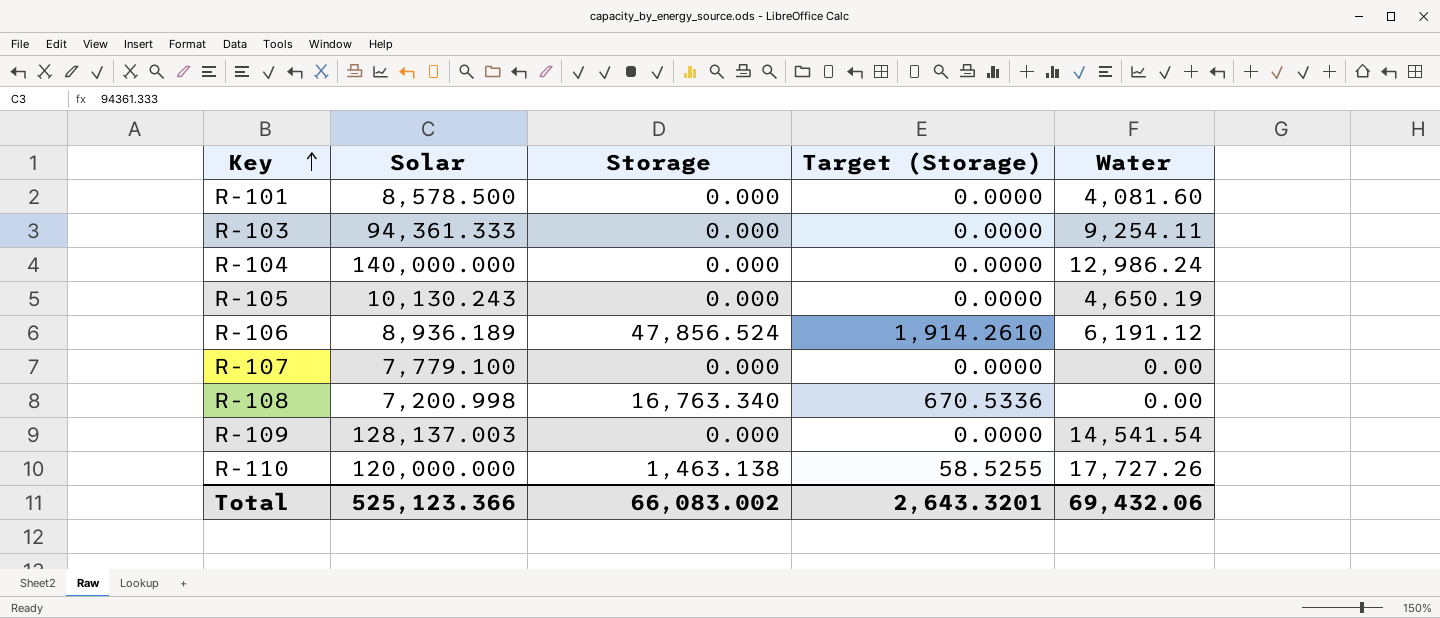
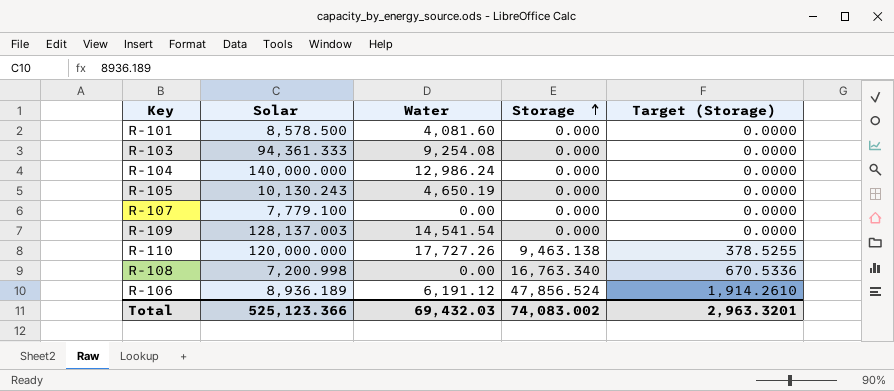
row order: Key ascending -> Storage ascending
column Water | position: 5 -> 3
R-103 | Water: 9,254.11 -> 9,254.08
R-110 | Storage: 1,463.138 -> 9,463.138
R-110 | Target (Storage): 58.5255 -> 378.5255
Total | Water: 69,432.06 -> 69,432.03
Total | Storage: 66,083.002 -> 74,083.002
Total | Target (Storage): 2,643.3201 -> 2,963.3201

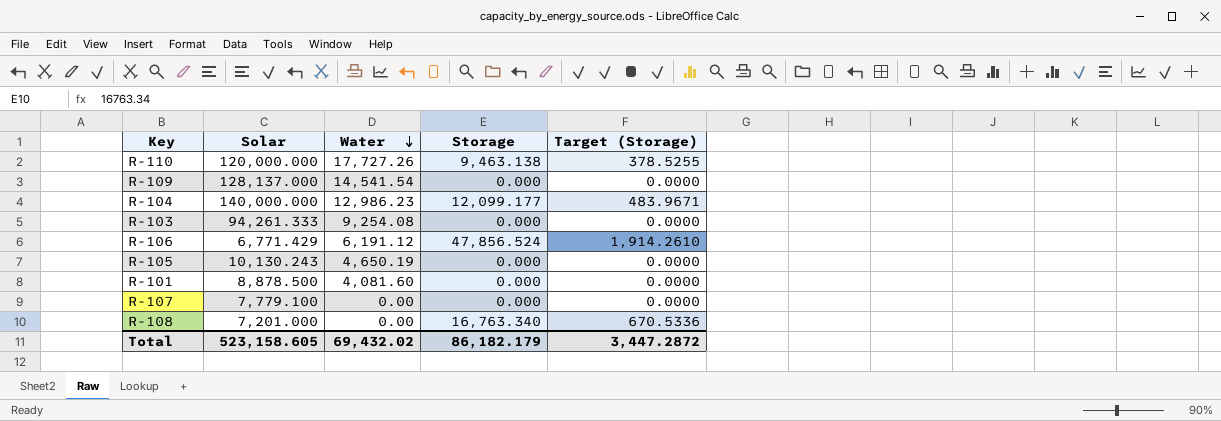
row order: Storage ascending -> Water descending
R-109 | Solar: 128,137.003 -> 128,137.000
R-104 | Water: 12,986.24 -> 12,986.23
R-104 | Storage: 0.000 -> 12,099.177
R-104 | Target (Storage): 0.0000 -> 483.9671
R-103 | Solar: 94,361.333 -> 94,261.333
R-106 | Solar: 8,936.189 -> 6,771.429
R-101 | Solar: 8,578.500 -> 8,878.500
R-108 | Solar: 7,200.998 -> 7,201.000
Total | Solar: 525,123.366 -> 523,158.605
Total | Water: 69,432.03 -> 69,432.02
Total | Storage: 74,083.002 -> 86,182.179
Total | Target (Storage): 2,963.3201 -> 3,447.2872

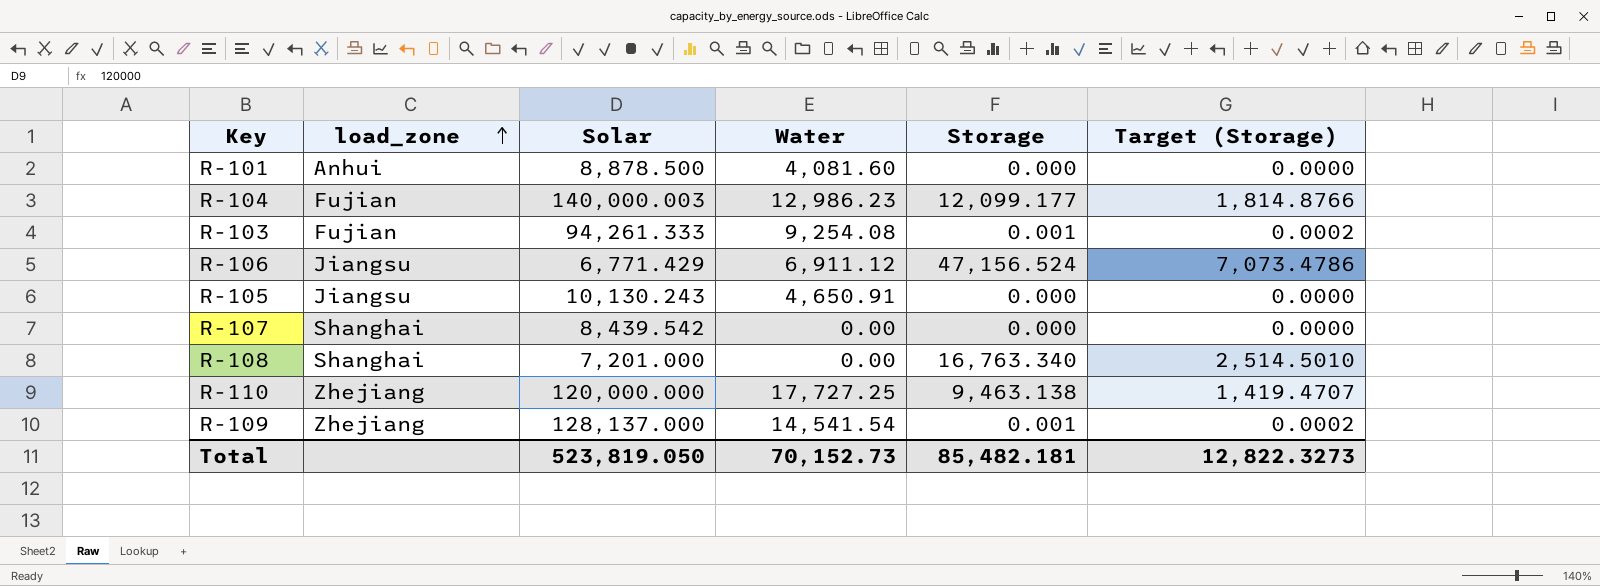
row order: Water descending -> load_zone ascending
column load_zone | position: none -> 2
column Target (Storage) | formula: [Storage] * 0.04 -> [Storage] * 0.15
R-104 | Solar: 140,000.000 -> 140,000.003
R-103 | Storage: 0.000 -> 0.001
R-106 | Water: 6,191.12 -> 6,911.12
R-106 | Storage: 47,856.524 -> 47,156.524
R-105 | Water: 4,650.19 -> 4,650.91
R-107 | Solar: 7,779.100 -> 8,439.542
R-110 | Water: 17,727.26 -> 17,727.25
R-109 | Storage: 0.000 -> 0.001
Total | Solar: 523,158.605 -> 523,819.050
Total | Water: 69,432.02 -> 70,152.73
Total | Storage: 86,182.179 -> 85,482.181
Total | Target (Storage): 3,447.2872 -> 12,822.3273

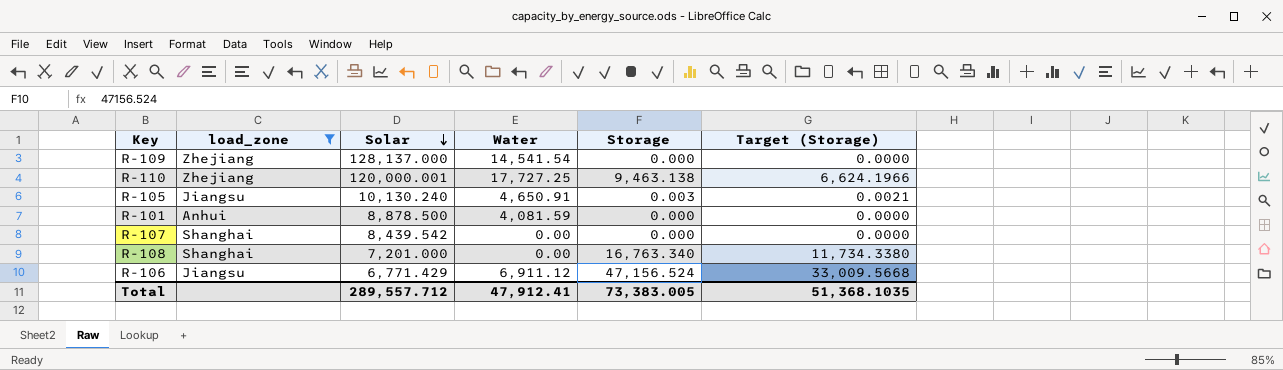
filter: none -> load_zone != Fujian
row order: load_zone ascending -> Solar descending
column Target (Storage) | formula: [Storage] * 0.15 -> [Storage] * 0.7
R-109 | Storage: 0.001 -> 0.000
R-110 | Solar: 120,000.000 -> 120,000.001
R-105 | Solar: 10,130.243 -> 10,130.240
R-105 | Storage: 0.000 -> 0.003
R-101 | Water: 4,081.60 -> 4,081.59
Total | Solar: 523,819.050 -> 289,557.712
Total | Water: 70,152.73 -> 47,912.41
Total | Storage: 85,482.181 -> 73,383.005
Total | Target (Storage): 12,822.3273 -> 51,368.1035

